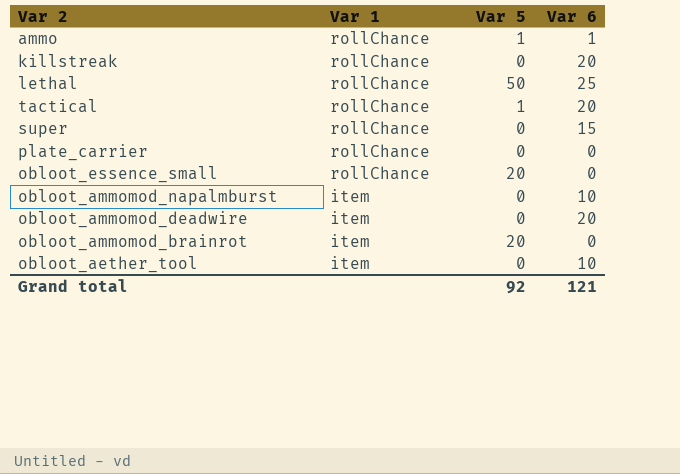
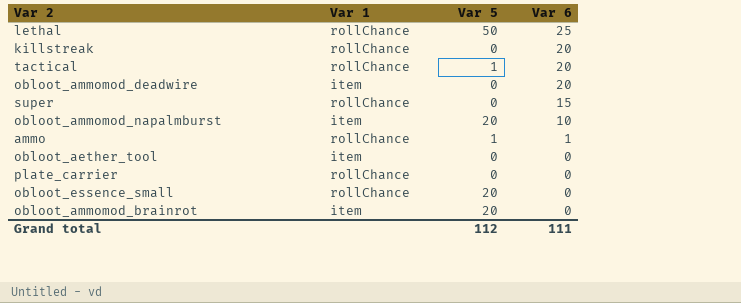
row order: Var 1 descending -> Var 6 descending
obloot_ammomod_napalmburst | Var 5: 0 -> 20
obloot_aether_tool | Var 6: 10 -> 0
Grand total | Var 5: 92 -> 112
Grand total | Var 6: 121 -> 111

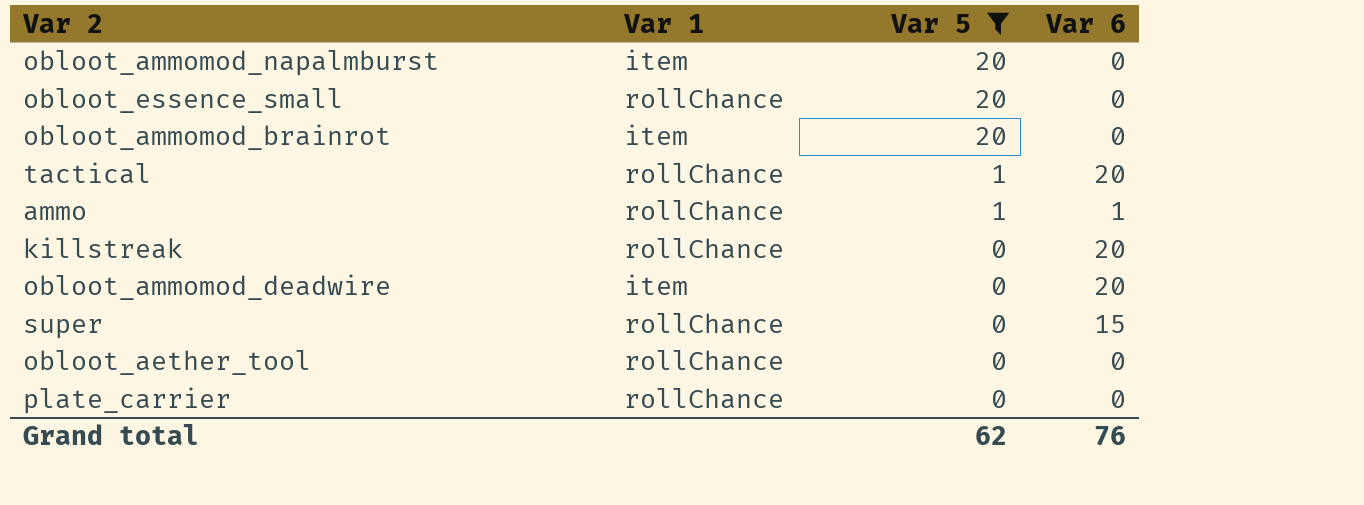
filter: none -> Var 5 != 50
row order: Var 6 descending -> Var 5 descending
obloot_ammomod_napalmburst | Var 6: 10 -> 0
obloot_aether_tool | Var 1: item -> rollChance
Grand total | Var 5: 112 -> 62
Grand total | Var 6: 111 -> 76

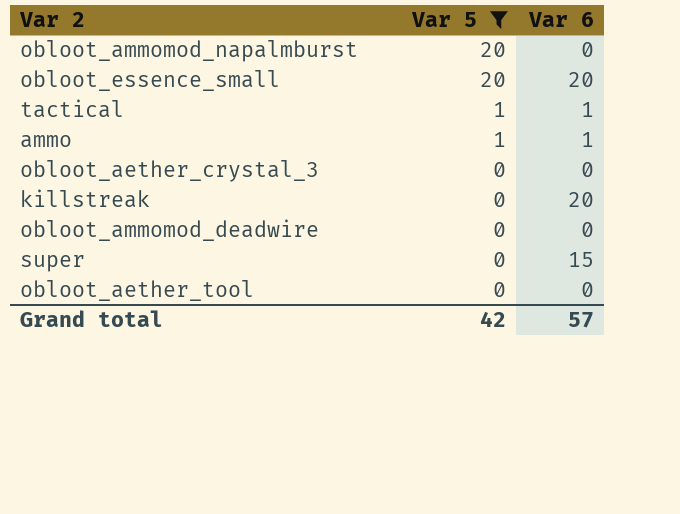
column Var 1 | position: 2 -> none
row obloot_ammomod_brainrot: item | 20 | 0 -> none
row plate_carrier: rollChance | 0 | 0 -> none
obloot_essence_small | Var 6: 0 -> 20
tactical | Var 6: 20 -> 1
row obloot_aether_crystal_3: none -> 0 | 0
obloot_ammomod_deadwire | Var 6: 20 -> 0
Grand total | Var 5: 62 -> 42
Grand total | Var 6: 76 -> 57

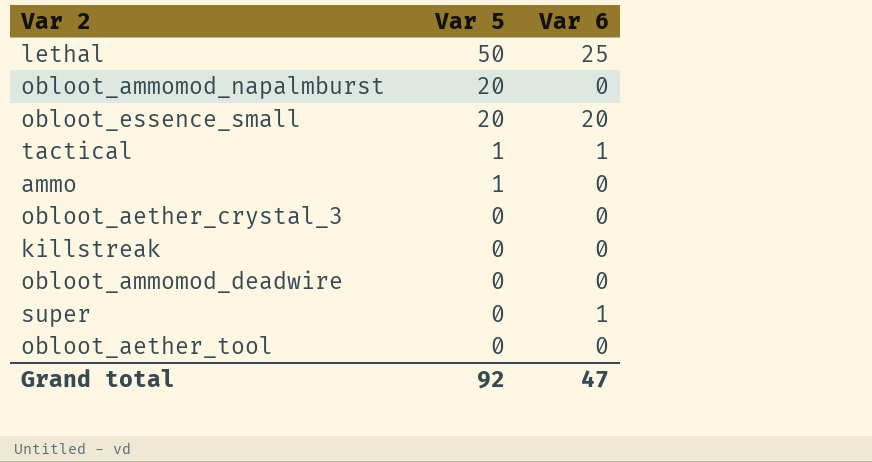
filter: Var 5 != 50 -> none
ammo | Var 6: 1 -> 0
killstreak | Var 6: 20 -> 0
super | Var 6: 15 -> 1
Grand total | Var 5: 42 -> 92
Grand total | Var 6: 57 -> 47

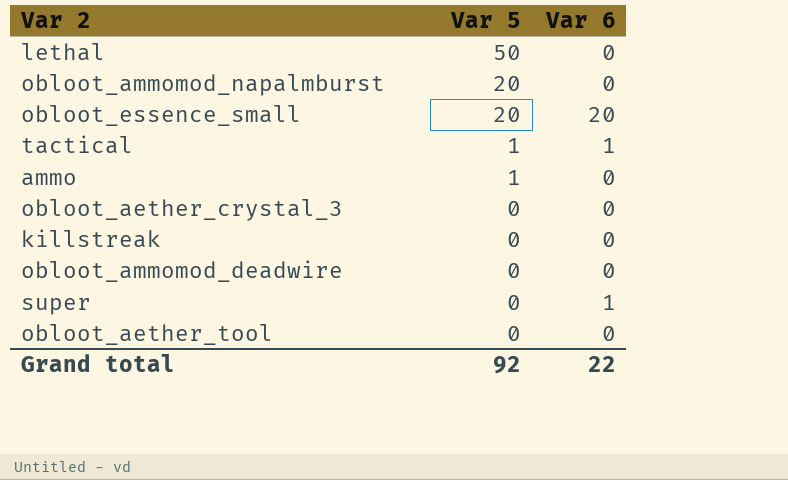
lethal | Var 6: 25 -> 0
Grand total | Var 6: 47 -> 22

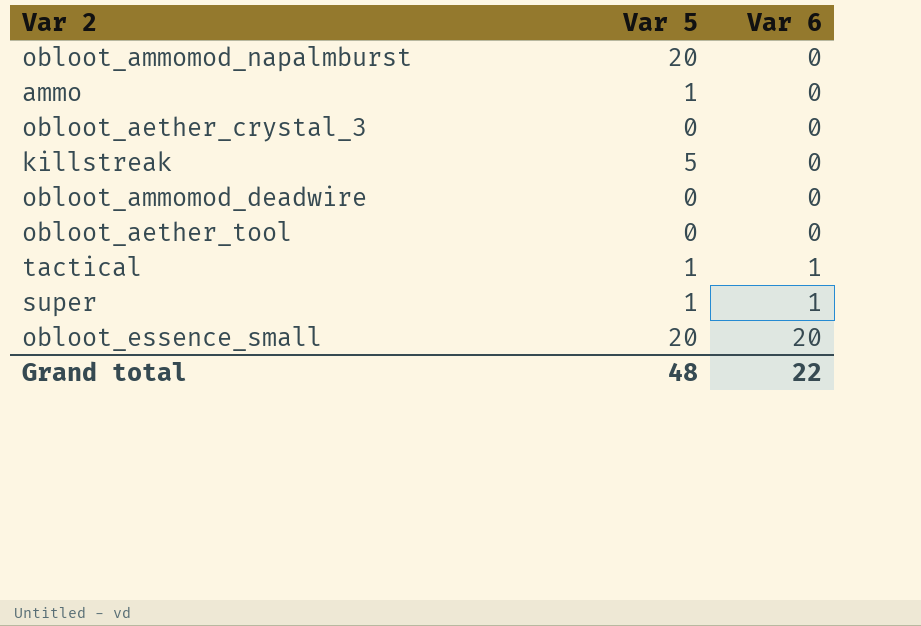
row order: Var 5 descending -> Var 6 ascending
row lethal: 50 | 0 -> none
killstreak | Var 5: 0 -> 5
super | Var 5: 0 -> 1
Grand total | Var 5: 92 -> 48

